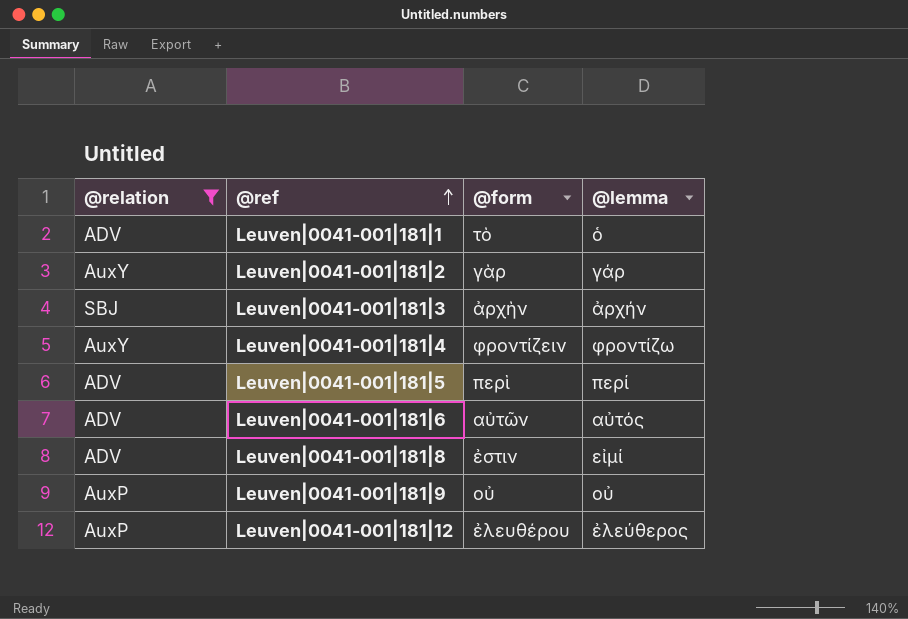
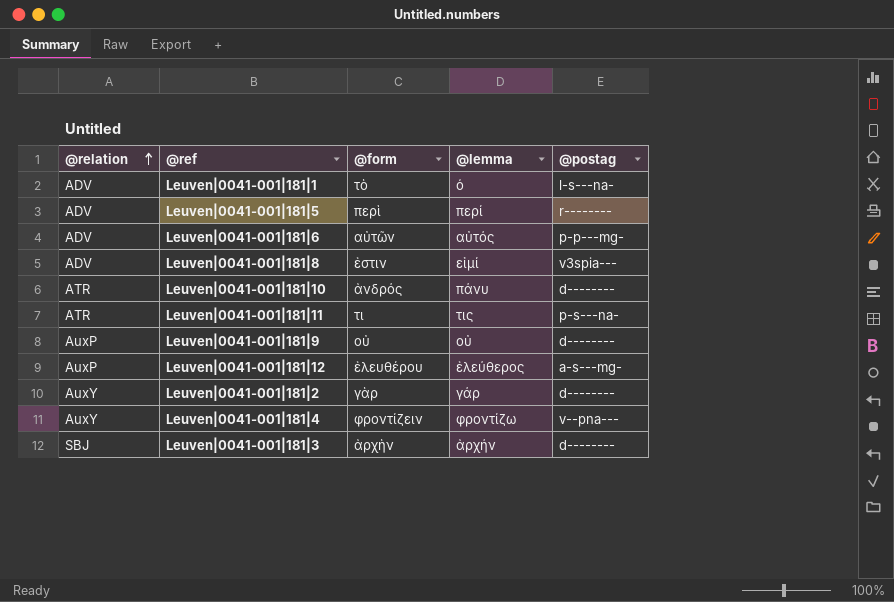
filter: @relation != ATR -> none
row order: @ref ascending -> @relation ascending
column @postag | position: none -> 5

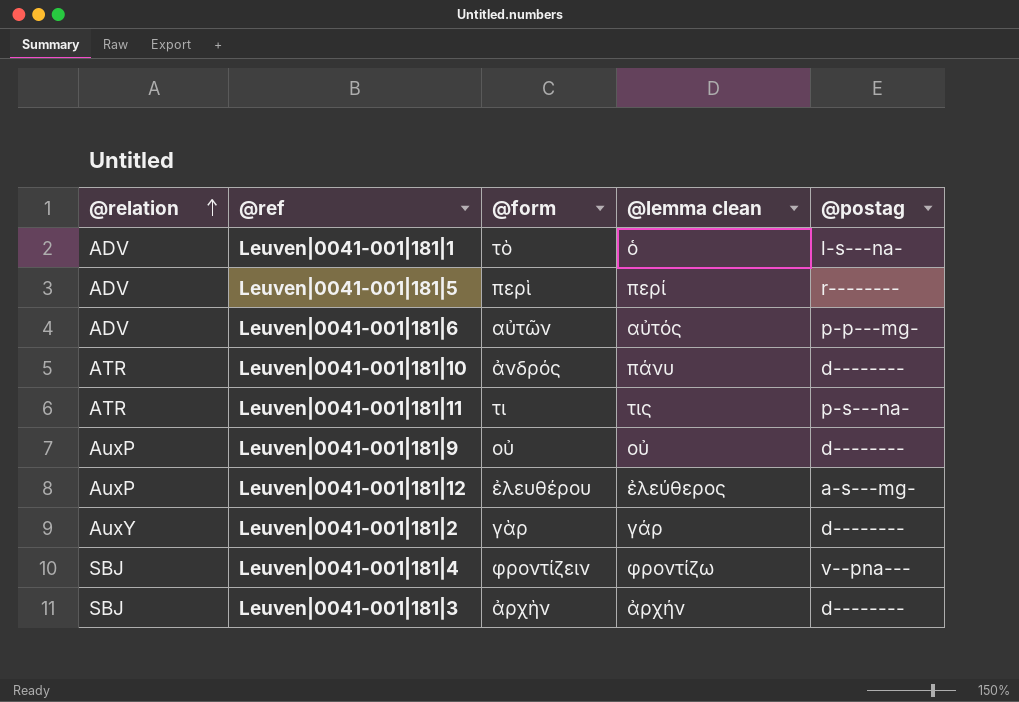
column name: @lemma -> @lemma clean
row Leuven|0041-001|181|8: ADV | ἐστιν | εἰμί | v3spia--- -> none
Leuven|0041-001|181|4 | @relation: AuxY -> SBJ

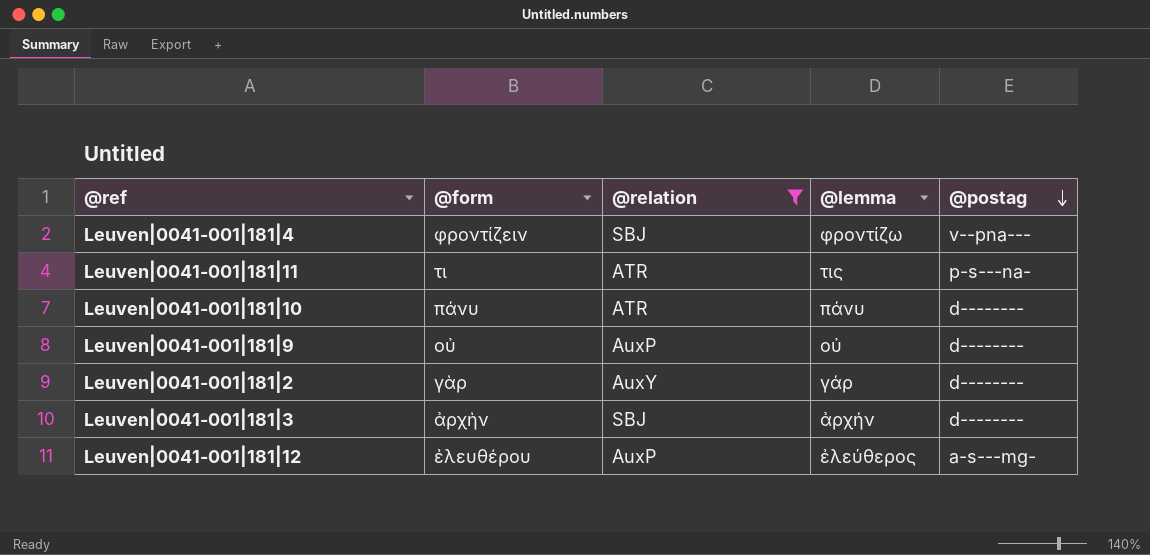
filter: none -> @relation != ADV
row order: @relation ascending -> @postag descending
column @relation | position: 1 -> 3
column name: @lemma clean -> @lemma
Leuven|0041-001|181|10 | @form: ἀνδρός -> πάνυ

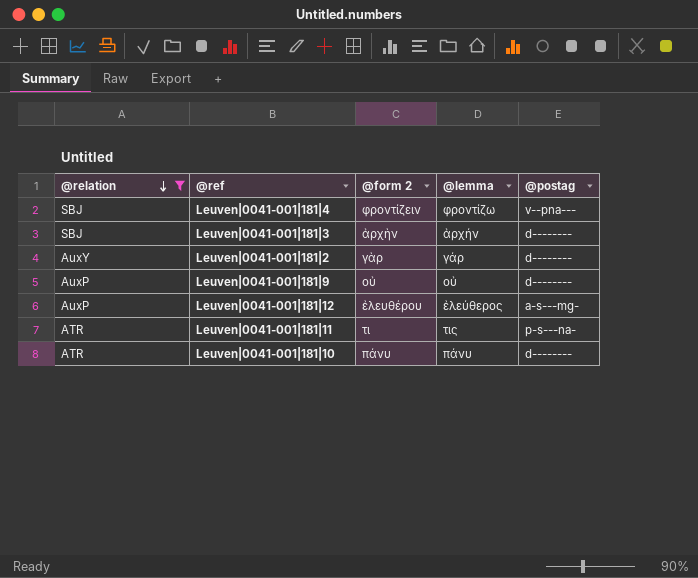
row order: @postag descending -> @relation descending
column @relation | position: 3 -> 1
column name: @form -> @form 2

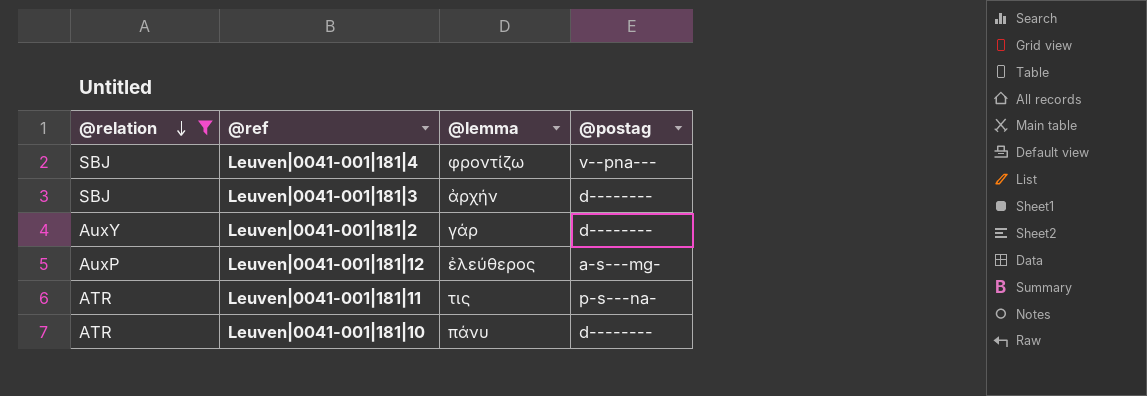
column @form 2 | position: 3 -> none
row Leuven|0041-001|181|9: AuxP | οὐ | οὐ | d-------- -> none

